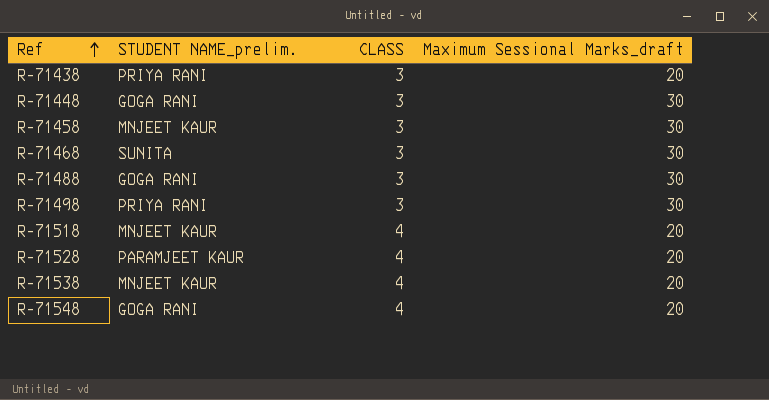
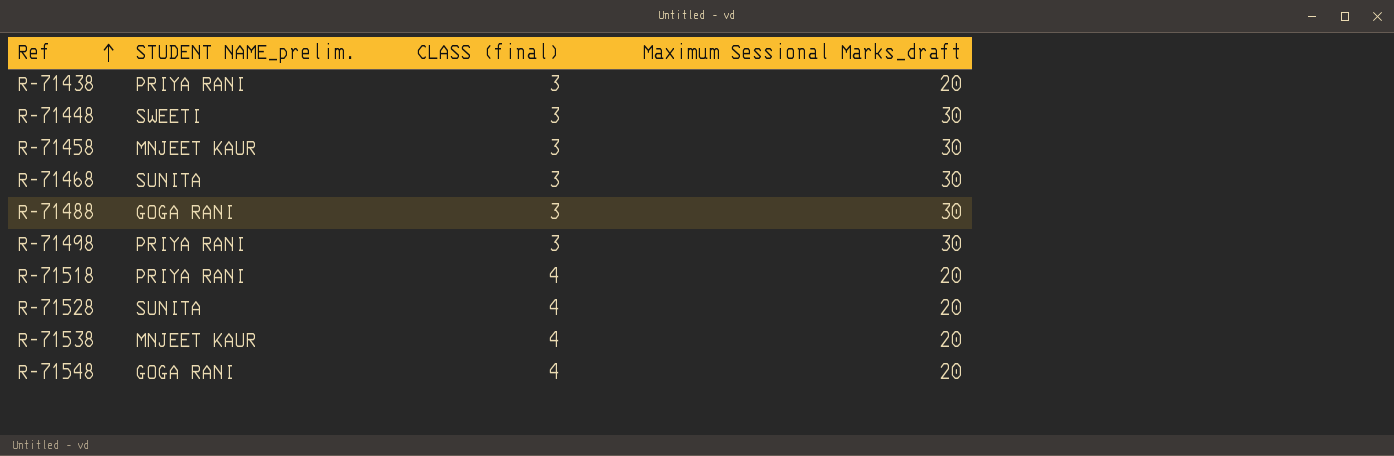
column name: CLASS -> CLASS (final)
R-71448 | STUDENT NAME_prelim.: GOGA RANI -> SWEETI
R-71518 | STUDENT NAME_prelim.: MNJEET KAUR -> PRIYA RANI
R-71528 | STUDENT NAME_prelim.: PARAMJEET KAUR -> SUNITA

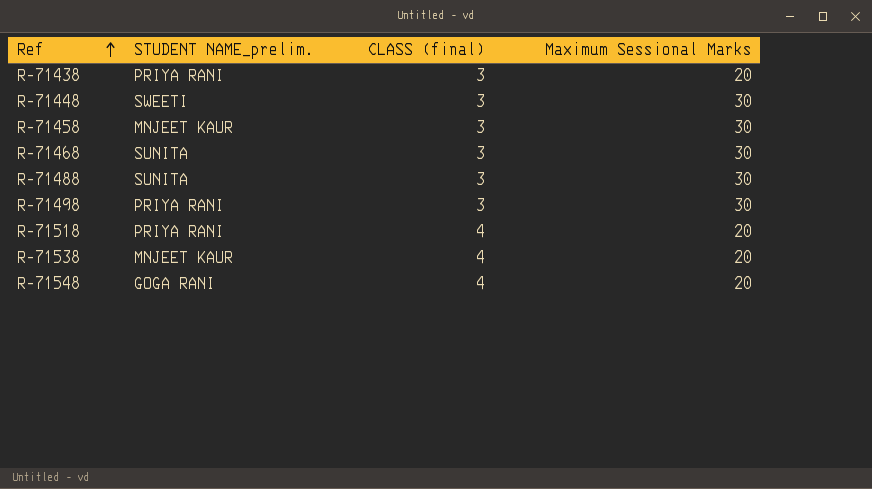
column name: Maximum Sessional Marks_draft -> Maximum Sessional Marks
row R-71528: SUNITA | 4 | 20 -> none
R-71488 | STUDENT NAME_prelim.: GOGA RANI -> SUNITA

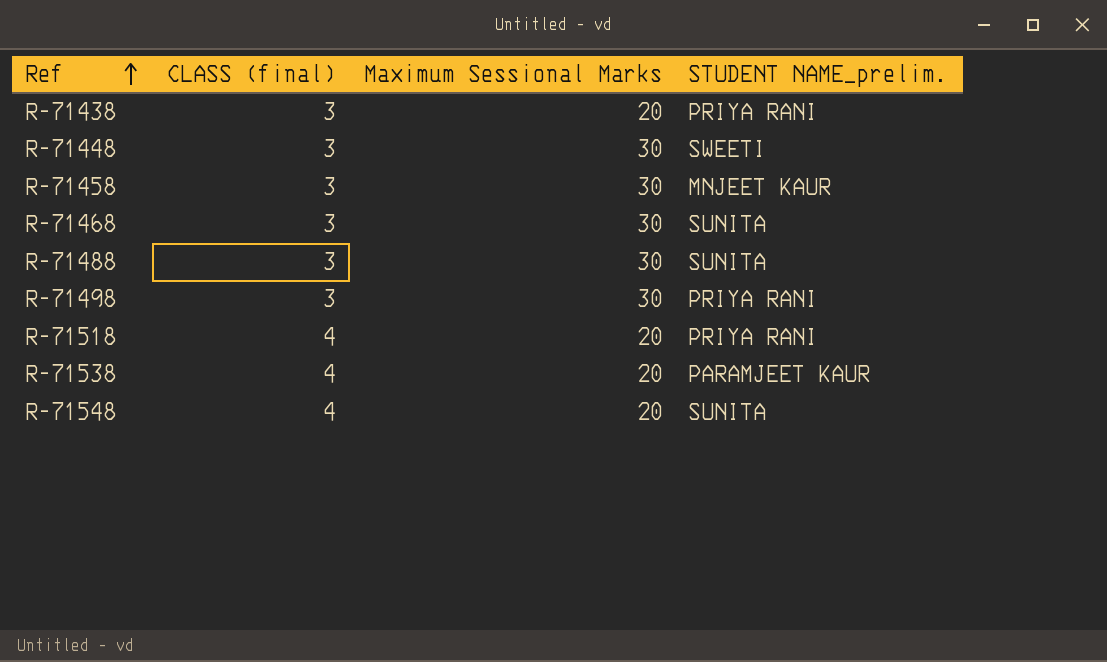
column STUDENT NAME_prelim. | position: 2 -> 4
R-71538 | STUDENT NAME_prelim.: MNJEET KAUR -> PARAMJEET KAUR
R-71548 | STUDENT NAME_prelim.: GOGA RANI -> SUNITA

